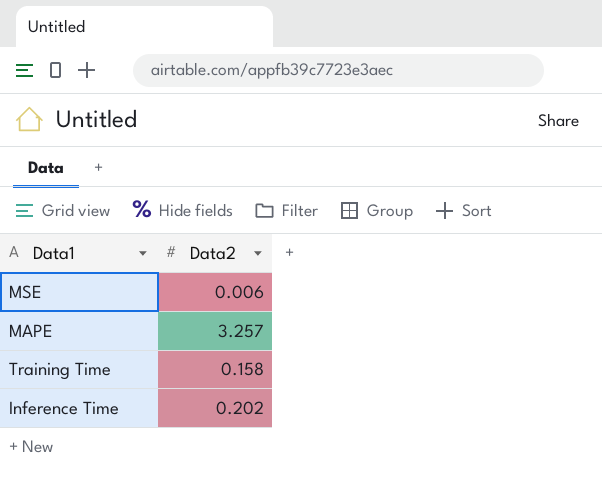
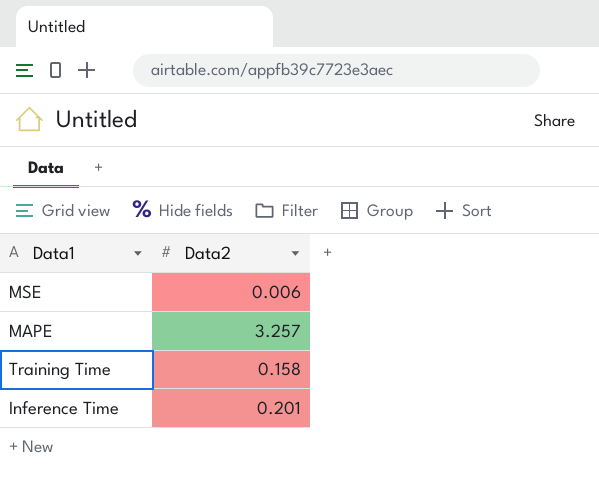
Inference Time | Data2: 0.202 -> 0.201

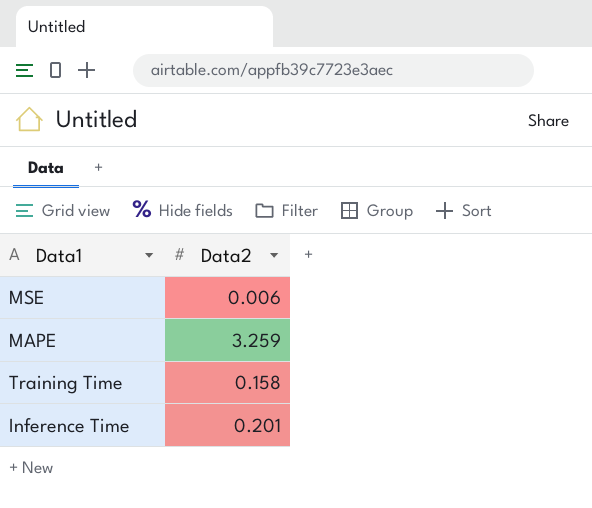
MAPE | Data2: 3.257 -> 3.259

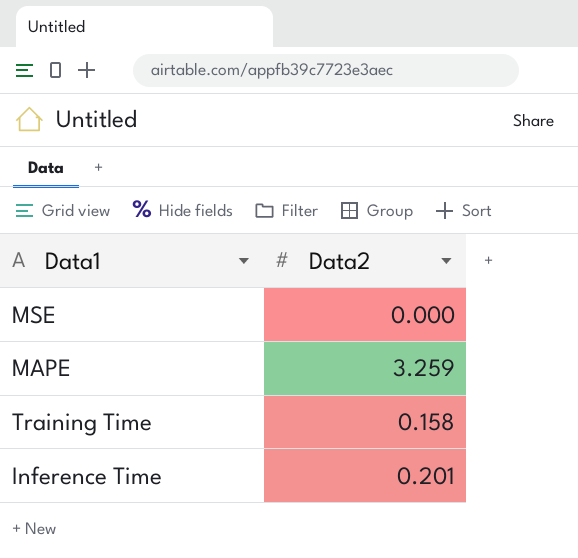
MSE | Data2: 0.006 -> 0.000

